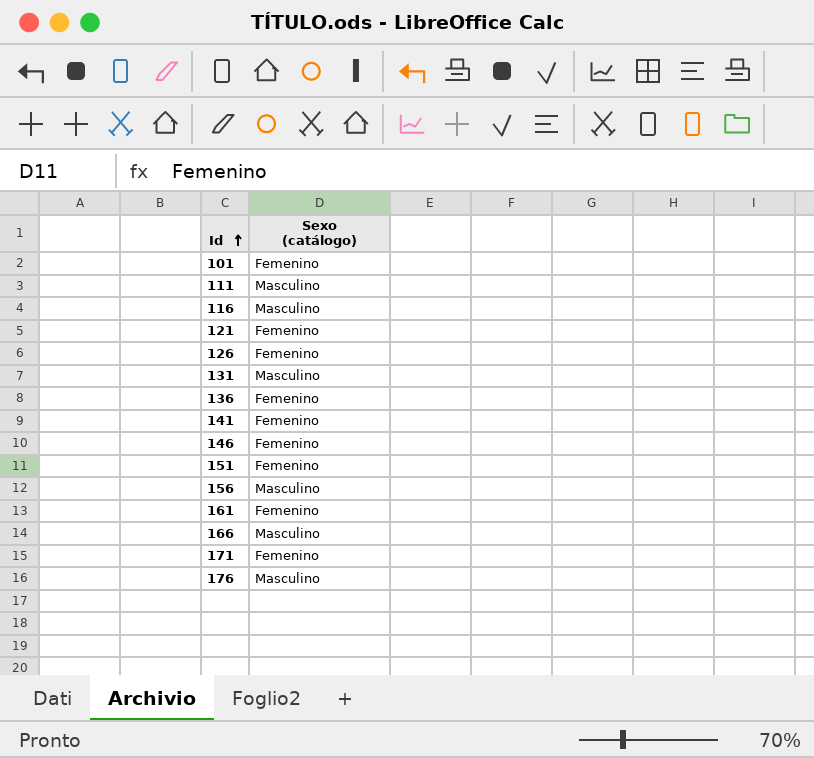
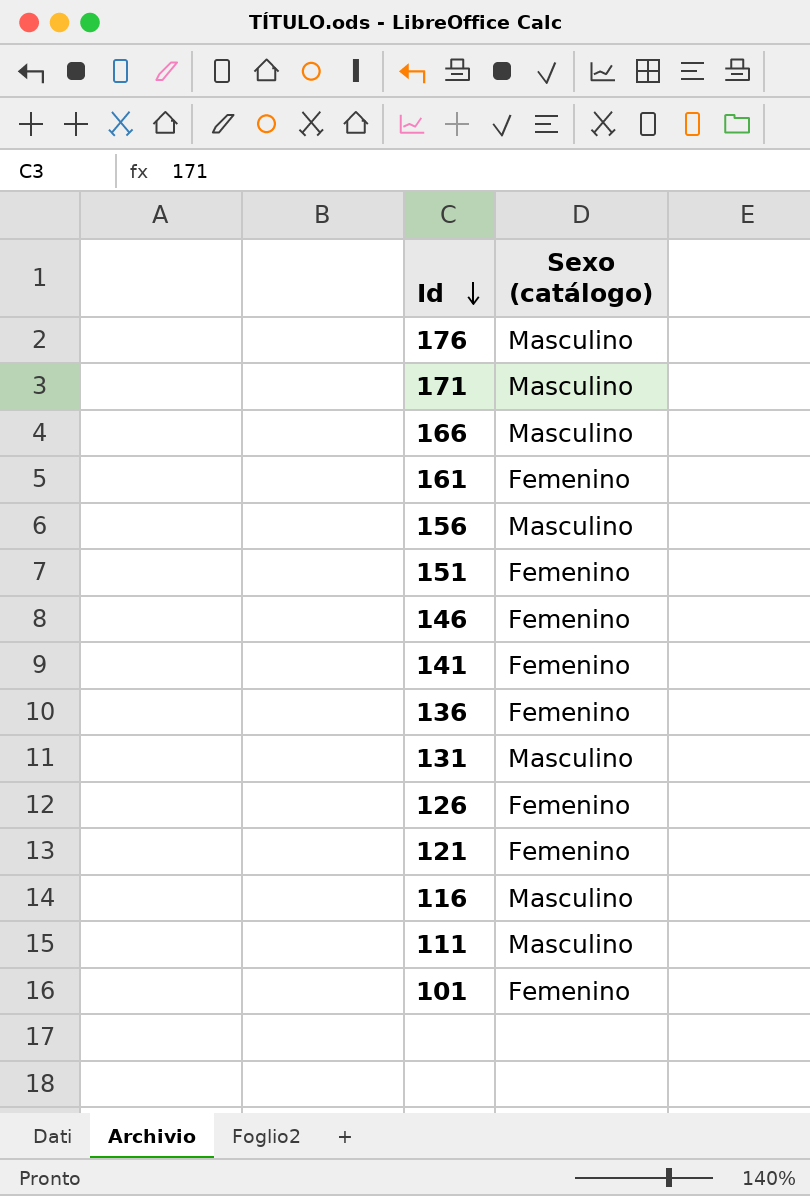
row order: Id ascending -> Id descending
171 | Sexo (catálogo): Femenino -> Masculino

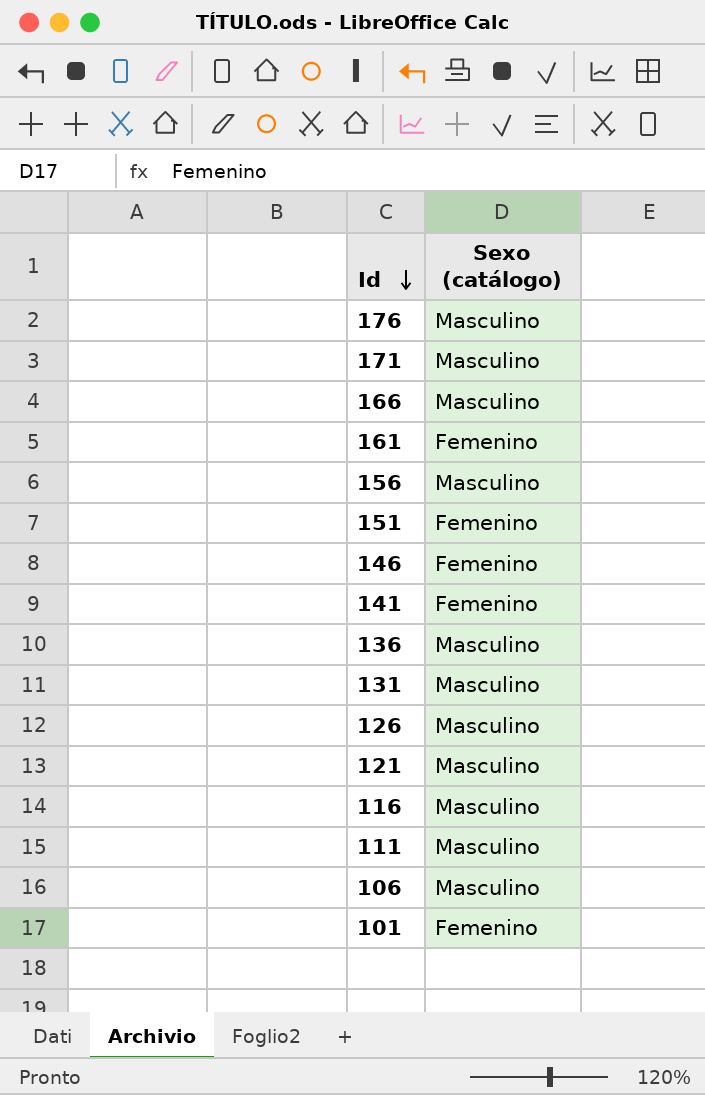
136 | Sexo (catálogo): Femenino -> Masculino
126 | Sexo (catálogo): Femenino -> Masculino
121 | Sexo (catálogo): Femenino -> Masculino
row 106: none -> Masculino

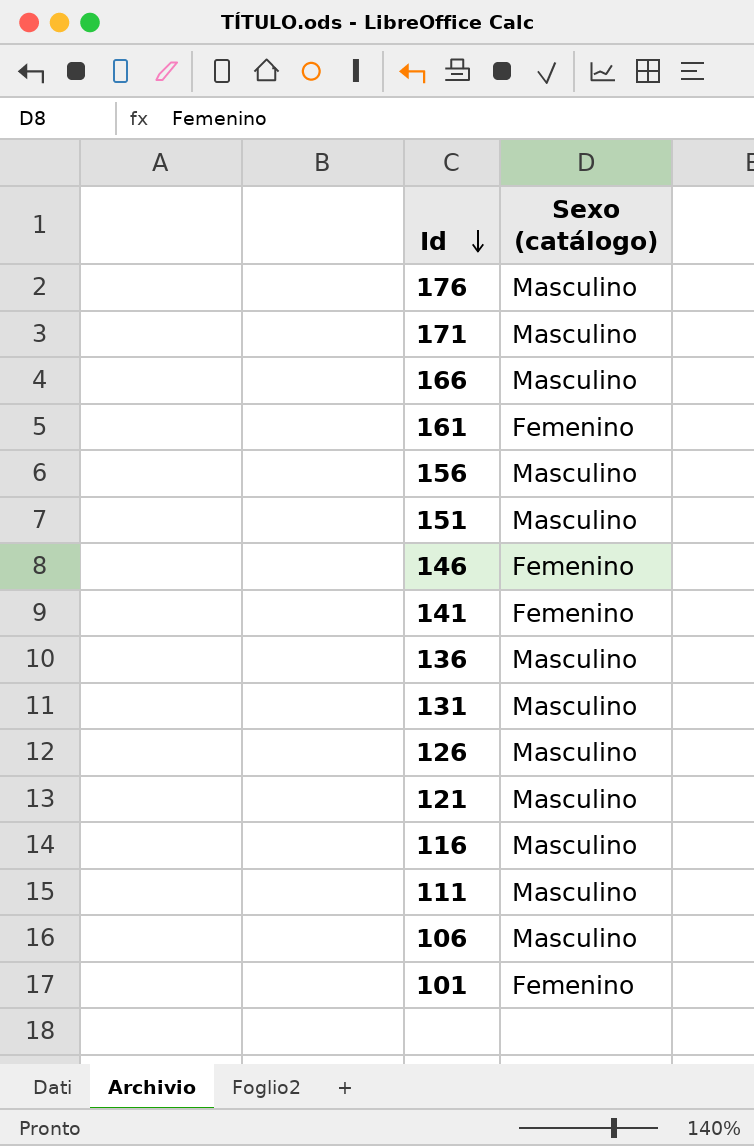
151 | Sexo (catálogo): Femenino -> Masculino

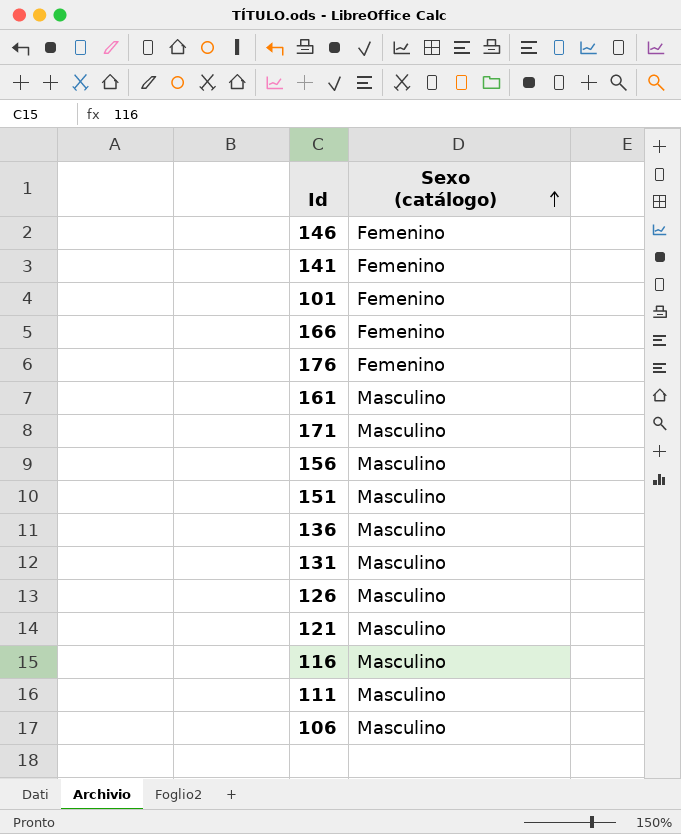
row order: Id descending -> Sexo (catálogo) ascending
166 | Sexo (catálogo): Masculino -> Femenino
176 | Sexo (catálogo): Masculino -> Femenino
161 | Sexo (catálogo): Femenino -> Masculino

